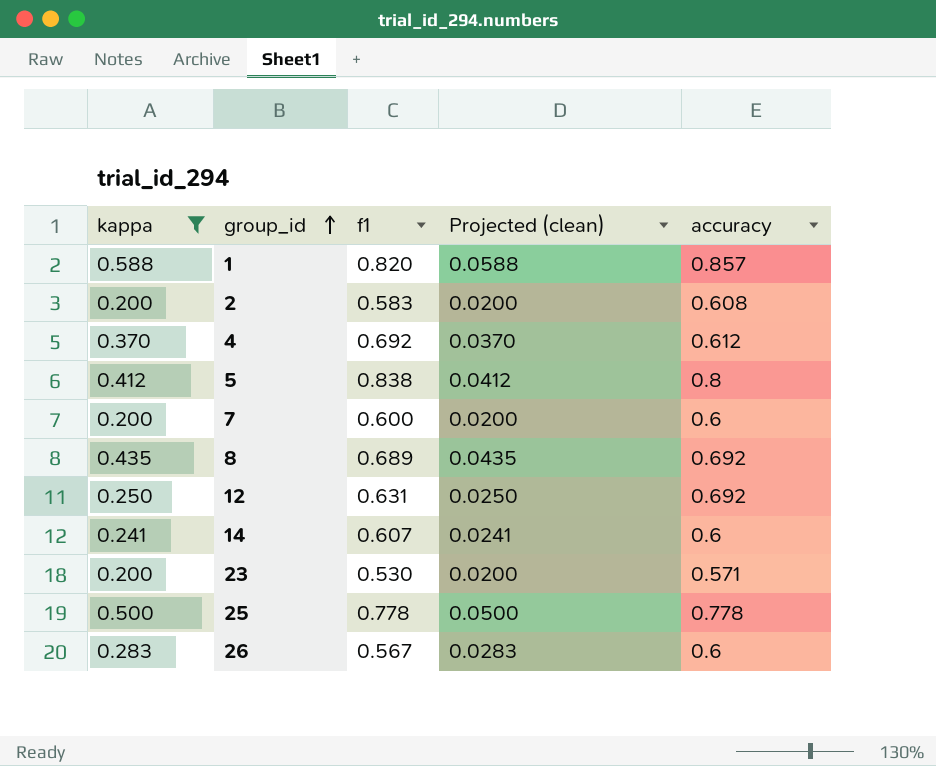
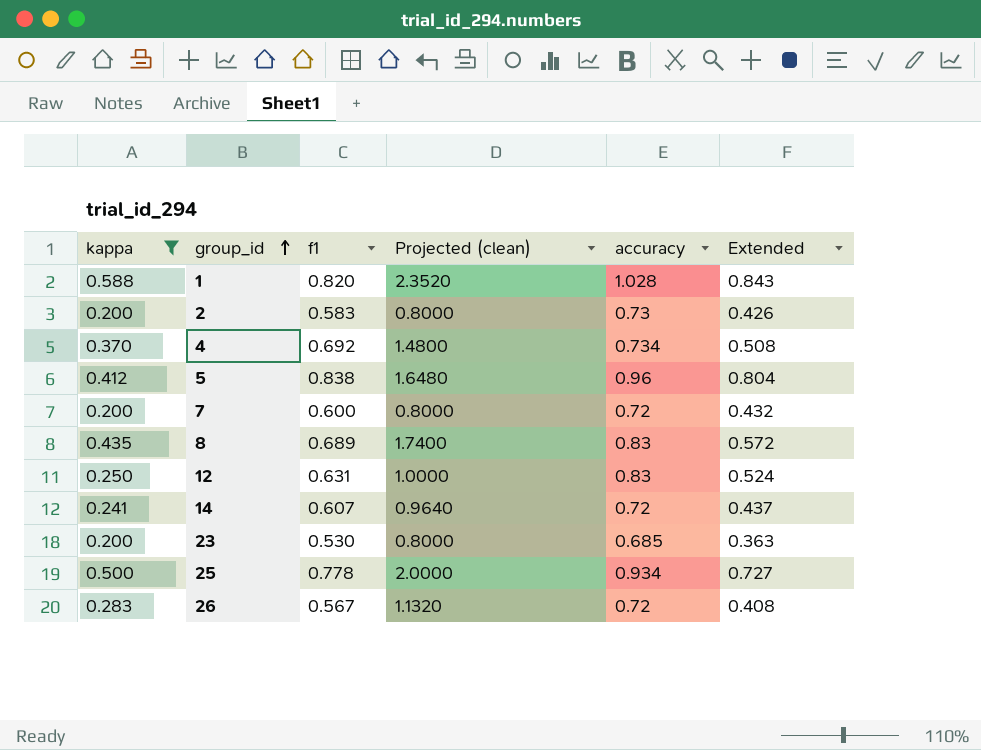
column Projected (clean) | formula: [kappa] * 0.1 -> [kappa] * 4
column Extended | formula: none -> [f1] * [accuracy]
1 | accuracy: 0.857 -> 1.028
2 | accuracy: 0.608 -> 0.73
4 | accuracy: 0.612 -> 0.734
5 | accuracy: 0.8 -> 0.96
7 | accuracy: 0.6 -> 0.72
8 | accuracy: 0.692 -> 0.83
12 | accuracy: 0.692 -> 0.83
14 | accuracy: 0.6 -> 0.72
23 | accuracy: 0.571 -> 0.685
25 | accuracy: 0.778 -> 0.934
26 | accuracy: 0.6 -> 0.72

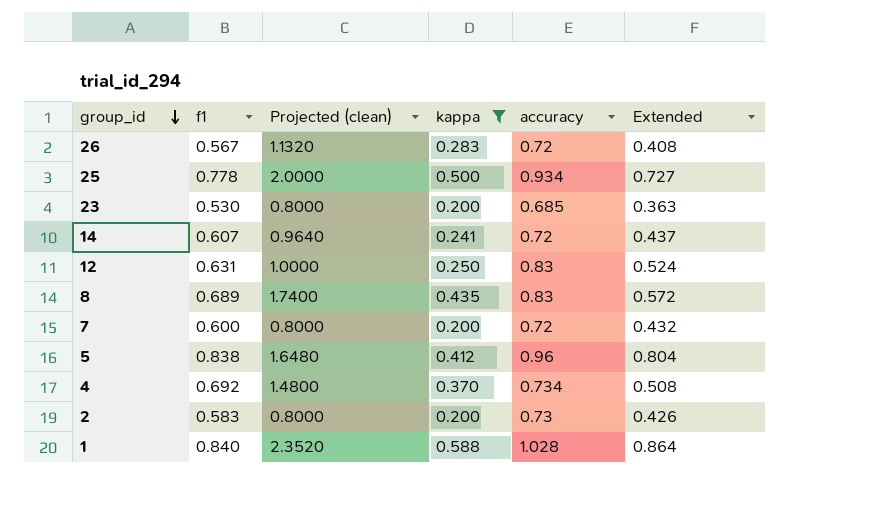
row order: group_id ascending -> group_id descending
column kappa | position: 1 -> 4
1 | f1: 0.820 -> 0.840
1 | Extended: 0.843 -> 0.864

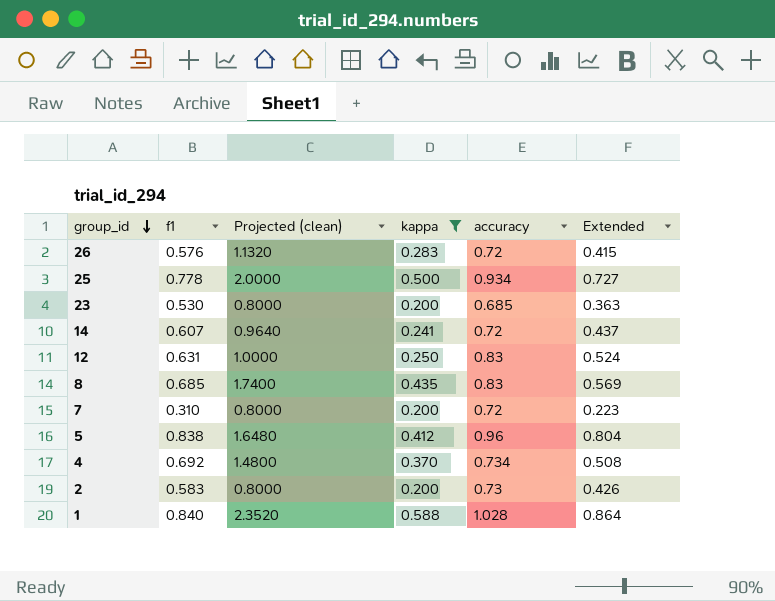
26 | f1: 0.567 -> 0.576
26 | Extended: 0.408 -> 0.415
8 | f1: 0.689 -> 0.685
8 | Extended: 0.572 -> 0.569
7 | f1: 0.600 -> 0.310
7 | Extended: 0.432 -> 0.223

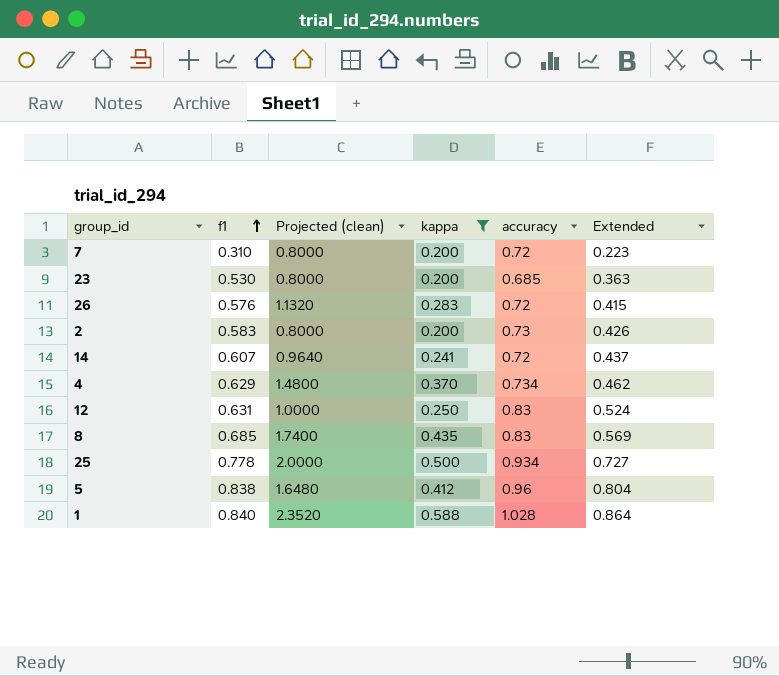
row order: group_id descending -> f1 ascending
4 | f1: 0.692 -> 0.629
4 | Extended: 0.508 -> 0.462

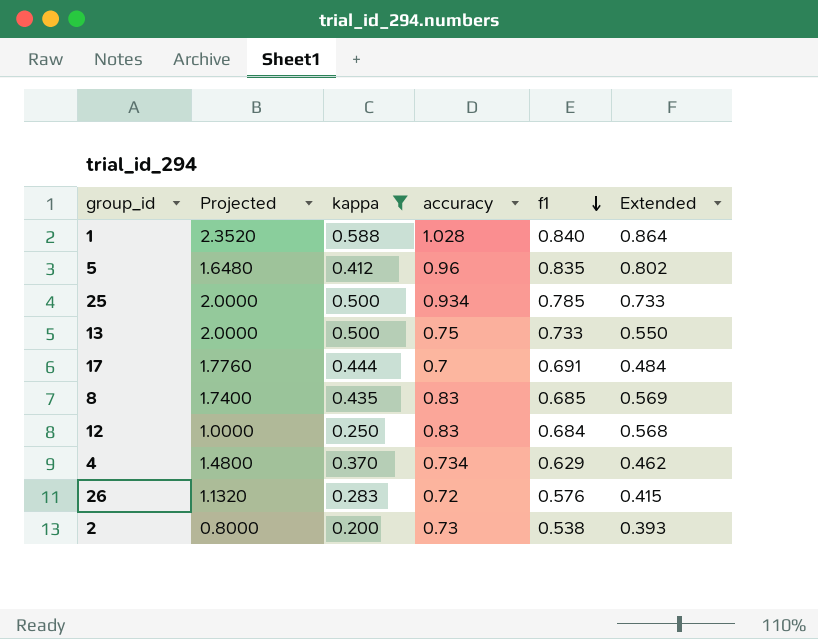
row order: f1 ascending -> f1 descending
column name: Projected (clean) -> Projected
column f1 | position: 2 -> 5
row 7: 0.310 | 0.8000 | 0.200 | 0.72 | 0.223 -> none
row 23: 0.530 | 0.8000 | 0.200 | 0.685 | 0.363 -> none
row 14: 0.607 | 0.9640 | 0.241 | 0.72 | 0.437 -> none
5 | f1: 0.838 -> 0.835
5 | Extended: 0.804 -> 0.802
25 | f1: 0.778 -> 0.785
25 | Extended: 0.727 -> 0.733
row 13: none -> 2.0000 | 0.500 | 0.75 | 0.733 | 0.550
row 17: none -> 1.7760 | 0.444 | 0.7 | 0.691 | 0.484
12 | f1: 0.631 -> 0.684
12 | Extended: 0.524 -> 0.568
2 | f1: 0.583 -> 0.538
2 | Extended: 0.426 -> 0.393

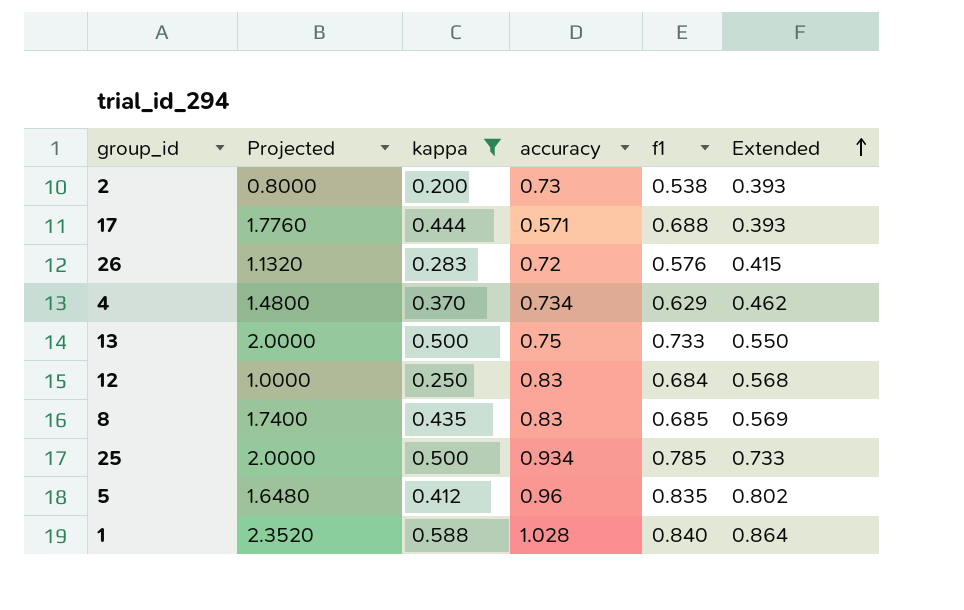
row order: f1 descending -> Extended ascending
17 | accuracy: 0.7 -> 0.571
17 | f1: 0.691 -> 0.688
17 | Extended: 0.484 -> 0.393

